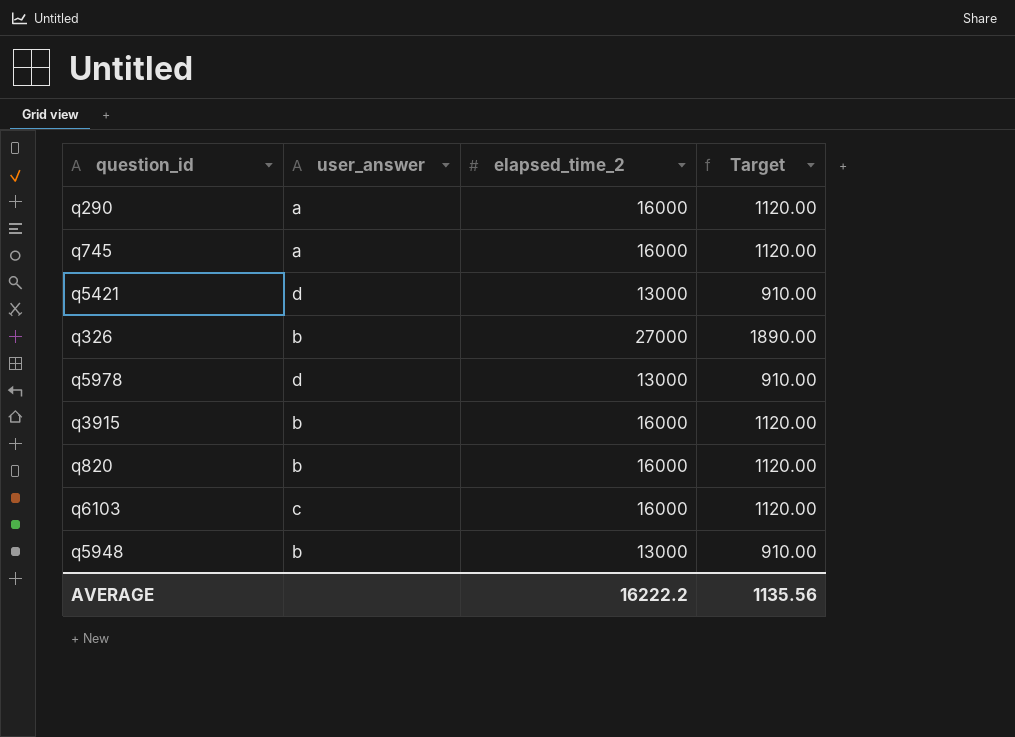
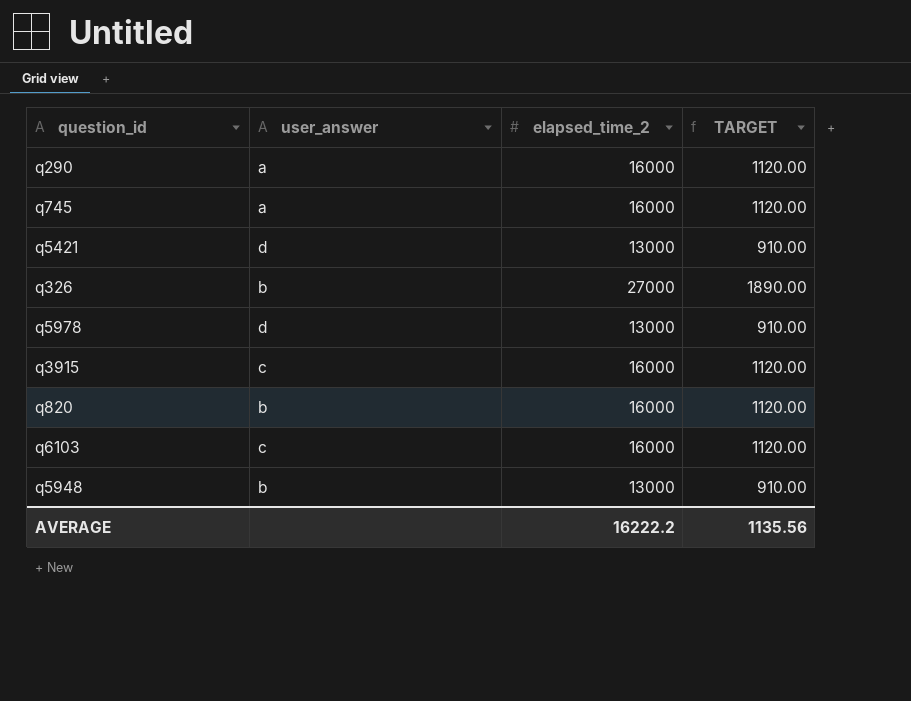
column name: Target -> TARGET
q3915 | user_answer: b -> c

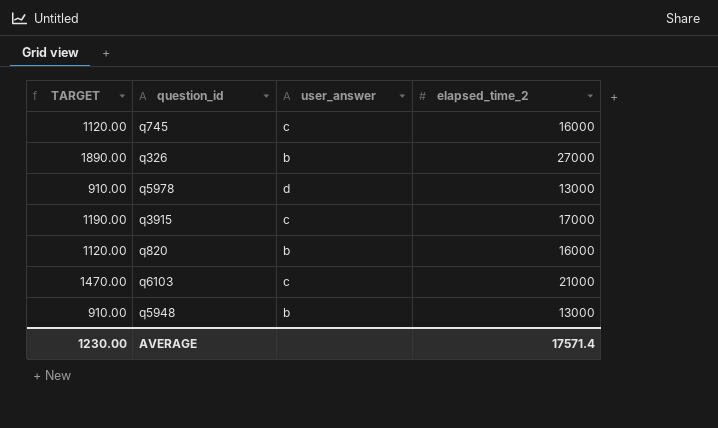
column TARGET | position: 4 -> 1
row q290: a | 16000 | 1120.00 -> none
row q5421: d | 13000 | 910.00 -> none
q745 | user_answer: a -> c
q3915 | TARGET: 1120.00 -> 1190.00
q3915 | elapsed_time_2: 16000 -> 17000
q6103 | TARGET: 1120.00 -> 1470.00
q6103 | elapsed_time_2: 16000 -> 21000
AVERAGE | TARGET: 1135.56 -> 1230.00
AVERAGE | elapsed_time_2: 16222.2 -> 17571.4

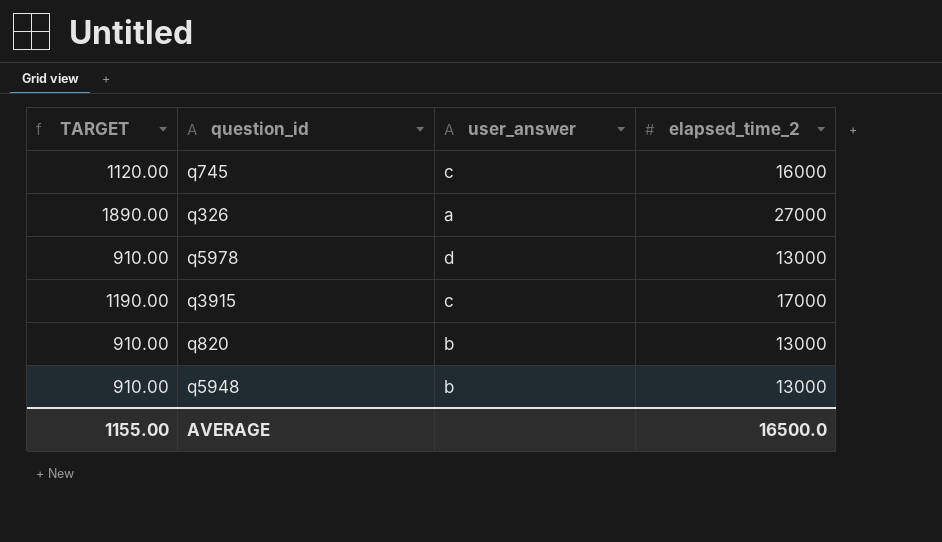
row q6103: 1470.00 | c | 21000 -> none
q326 | user_answer: b -> a
q820 | TARGET: 1120.00 -> 910.00
q820 | elapsed_time_2: 16000 -> 13000
AVERAGE | TARGET: 1230.00 -> 1155.00
AVERAGE | elapsed_time_2: 17571.4 -> 16500.0

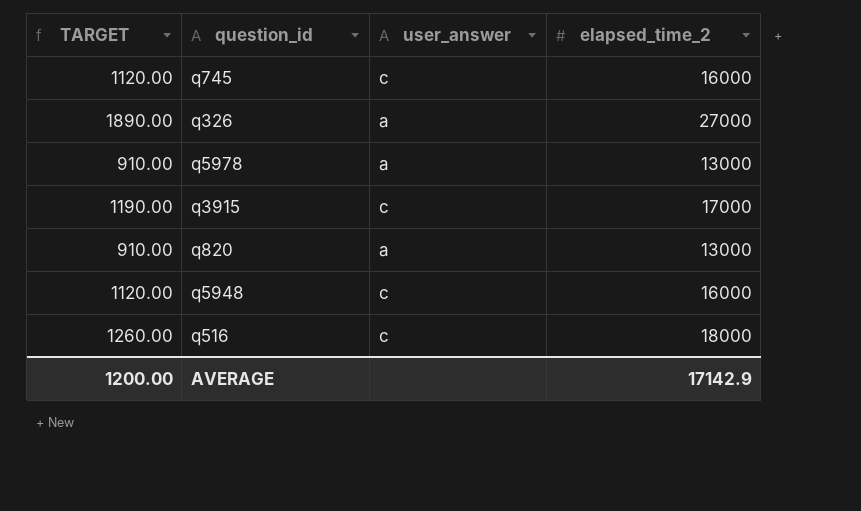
q5978 | user_answer: d -> a
q820 | user_answer: b -> a
q5948 | TARGET: 910.00 -> 1120.00
q5948 | user_answer: b -> c
q5948 | elapsed_time_2: 13000 -> 16000
row q516: none -> 1260.00 | c | 18000
AVERAGE | TARGET: 1155.00 -> 1200.00
AVERAGE | elapsed_time_2: 16500.0 -> 17142.9

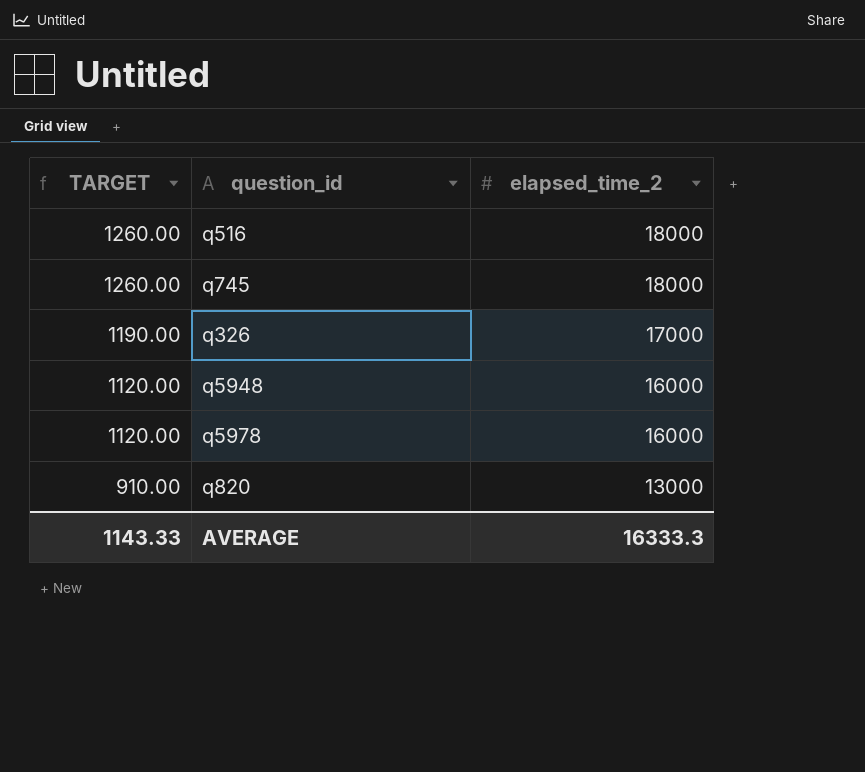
row order: none -> TARGET descending
column user_answer | position: 3 -> none
row q3915: 1190.00 | c | 17000 -> none
q745 | TARGET: 1120.00 -> 1260.00
q745 | elapsed_time_2: 16000 -> 18000
q326 | TARGET: 1890.00 -> 1190.00
q326 | elapsed_time_2: 27000 -> 17000
q5978 | TARGET: 910.00 -> 1120.00
q5978 | elapsed_time_2: 13000 -> 16000
AVERAGE | TARGET: 1200.00 -> 1143.33
AVERAGE | elapsed_time_2: 17142.9 -> 16333.3

